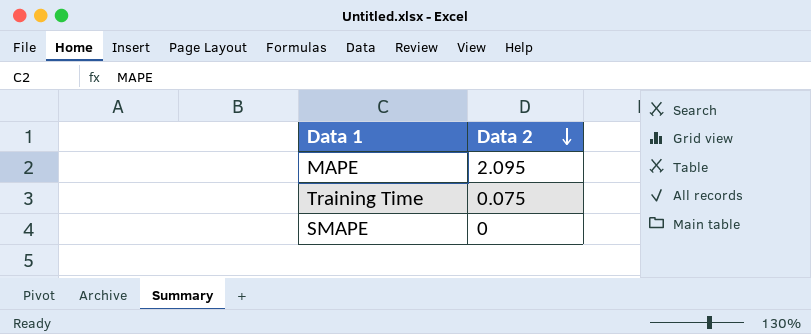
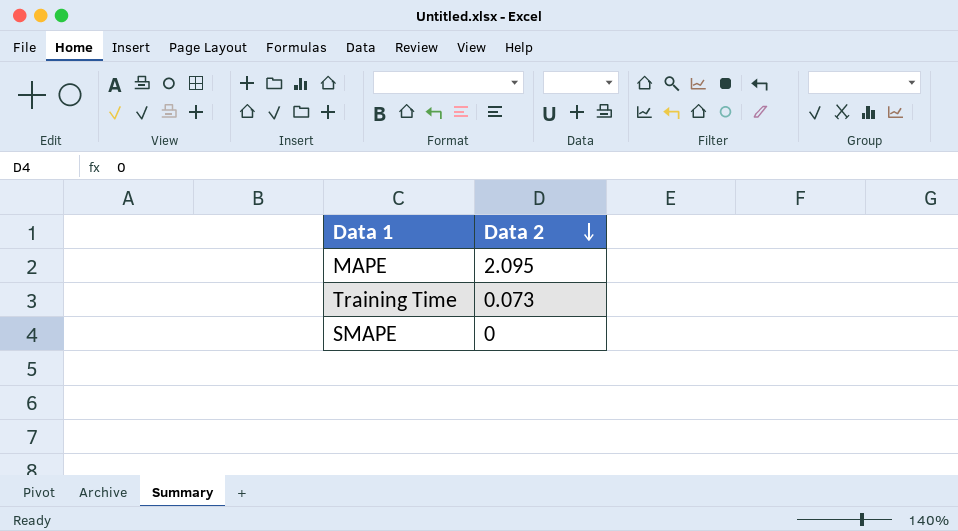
Training Time | Data 2: 0.075 -> 0.073

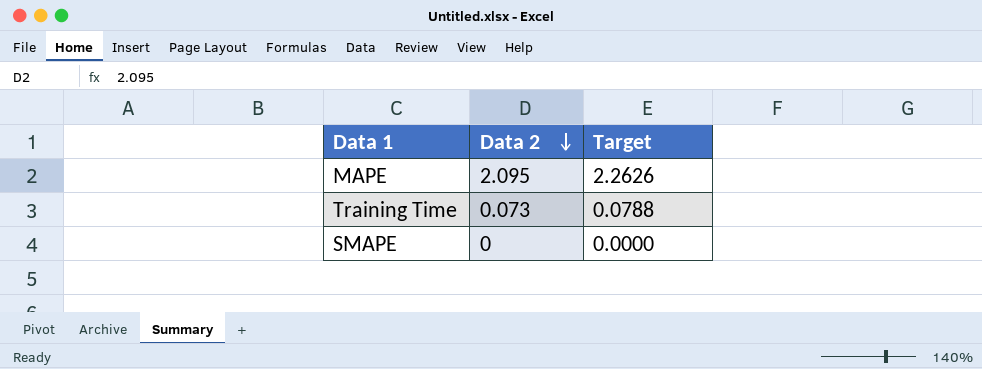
column Target | formula: none -> [Data 2] * 1.08

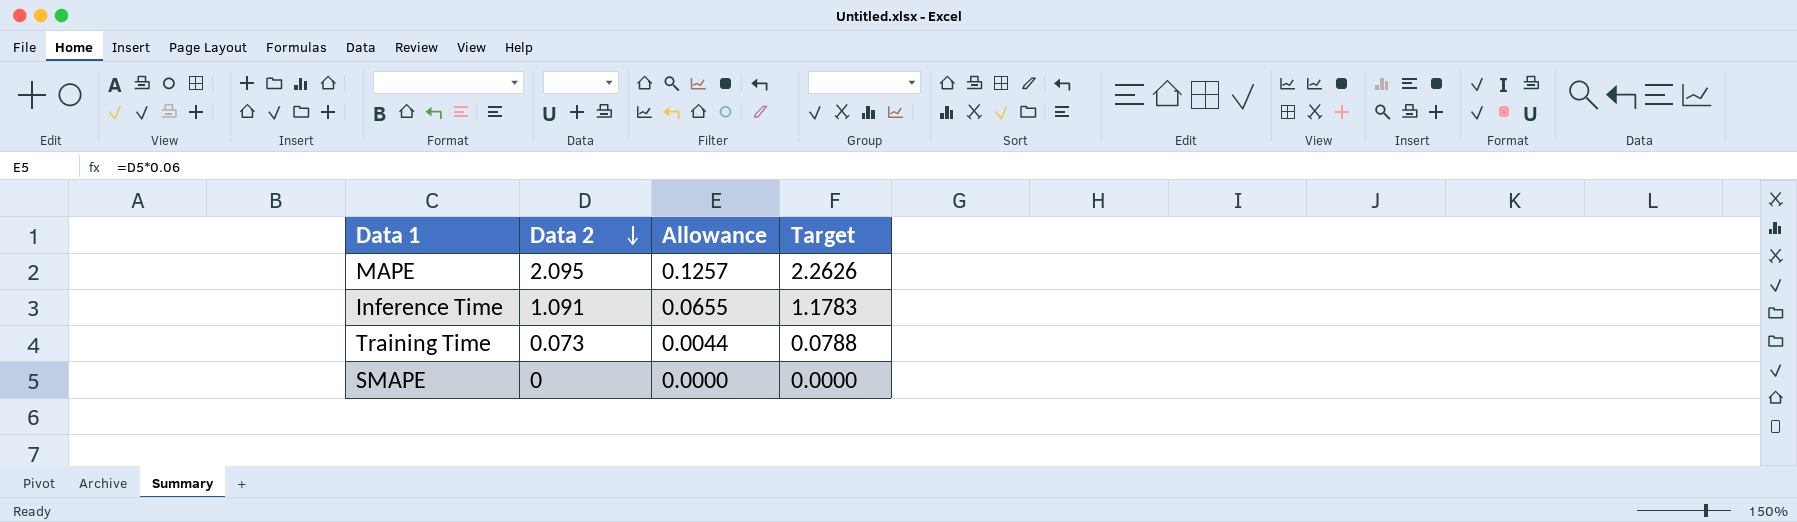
column Allowance | formula: none -> [Data 2] * 0.06
row Inference Time: none -> 1.091 | 0.0655 | 1.1783

